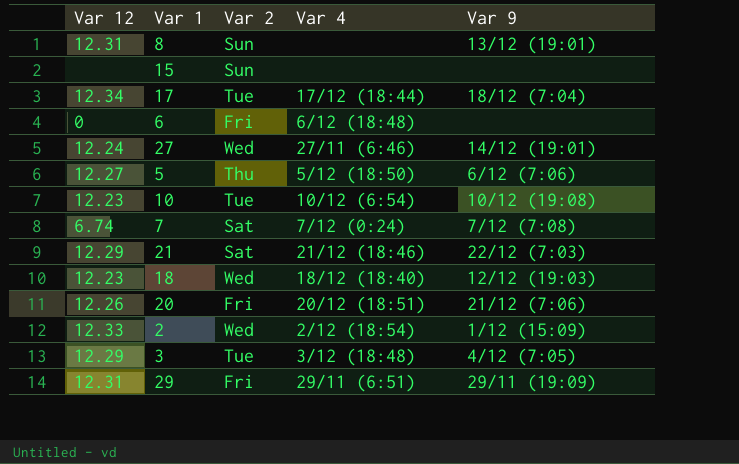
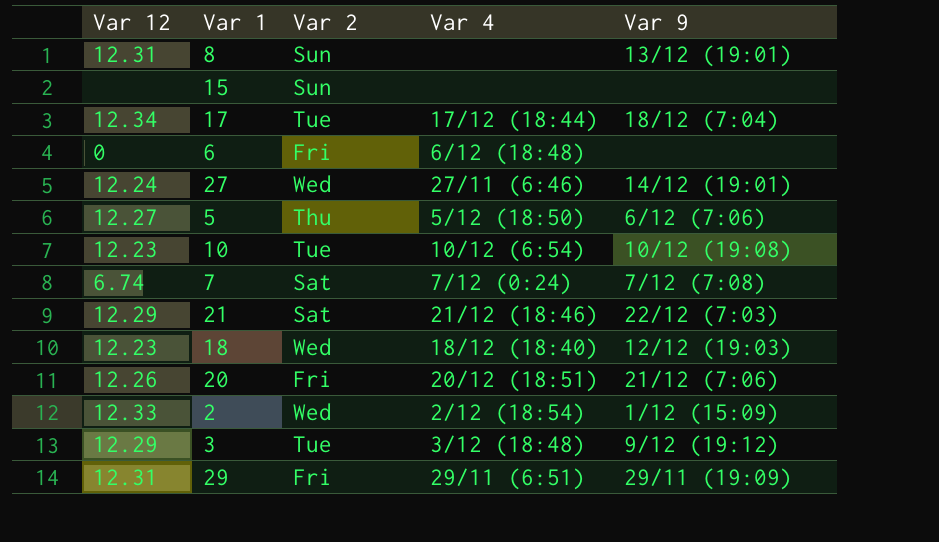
3 | Var 9: 4/12 (7:05) -> 9/12 (19:12)

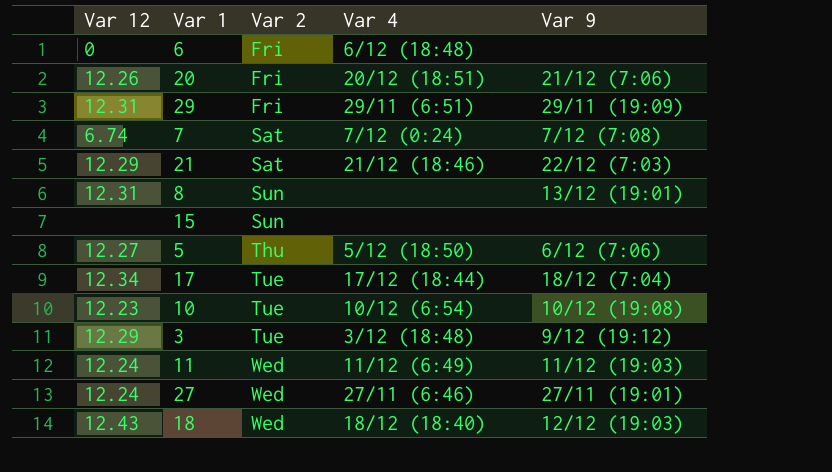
row order: none -> Var 2 ascending
row 2: 12.33 | Wed | 2/12 (18:54) | 1/12 (15:09) -> none
row 11: none -> 12.24 | Wed | 11/12 (6:49) | 11/12 (19:03)
27 | Var 9: 14/12 (19:01) -> 27/11 (19:01)
18 | Var 12: 12.23 -> 12.43

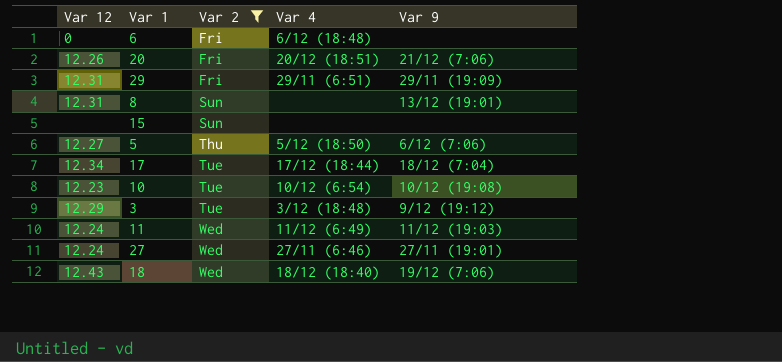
filter: none -> Var 2 != Sat
18 | Var 9: 12/12 (19:03) -> 19/12 (7:06)

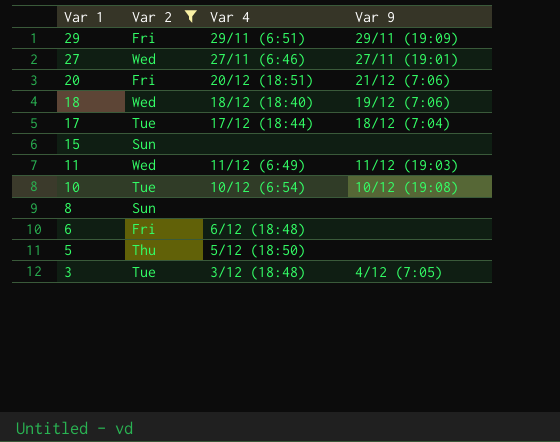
row order: Var 2 ascending -> Var 1 descending
column Var 12 | position: 1 -> none
8 | Var 9: 13/12 (19:01) -> none
5 | Var 9: 6/12 (7:06) -> none
3 | Var 9: 9/12 (19:12) -> 4/12 (7:05)

